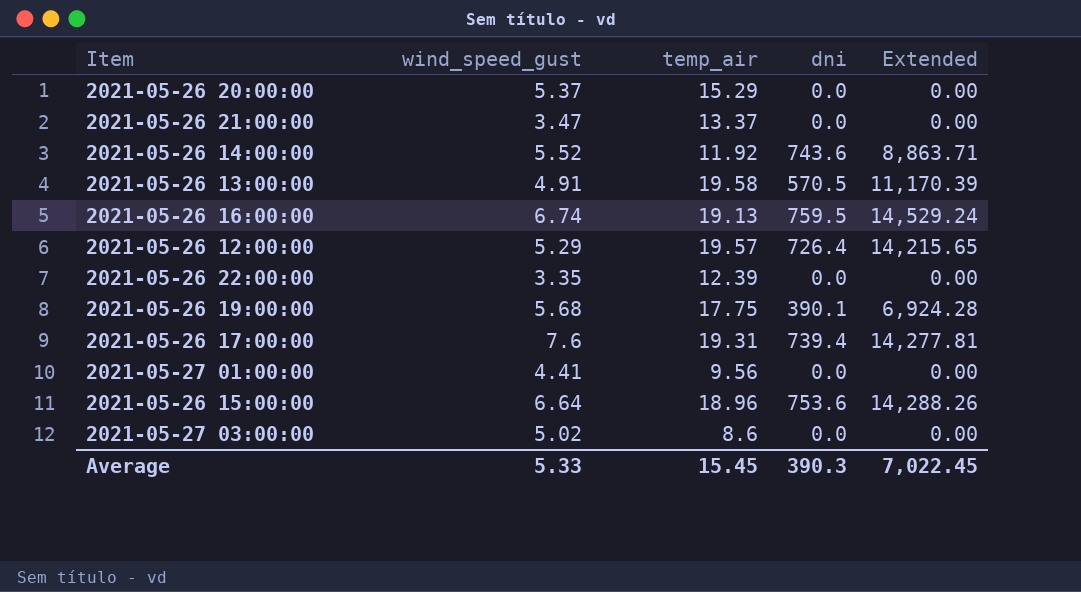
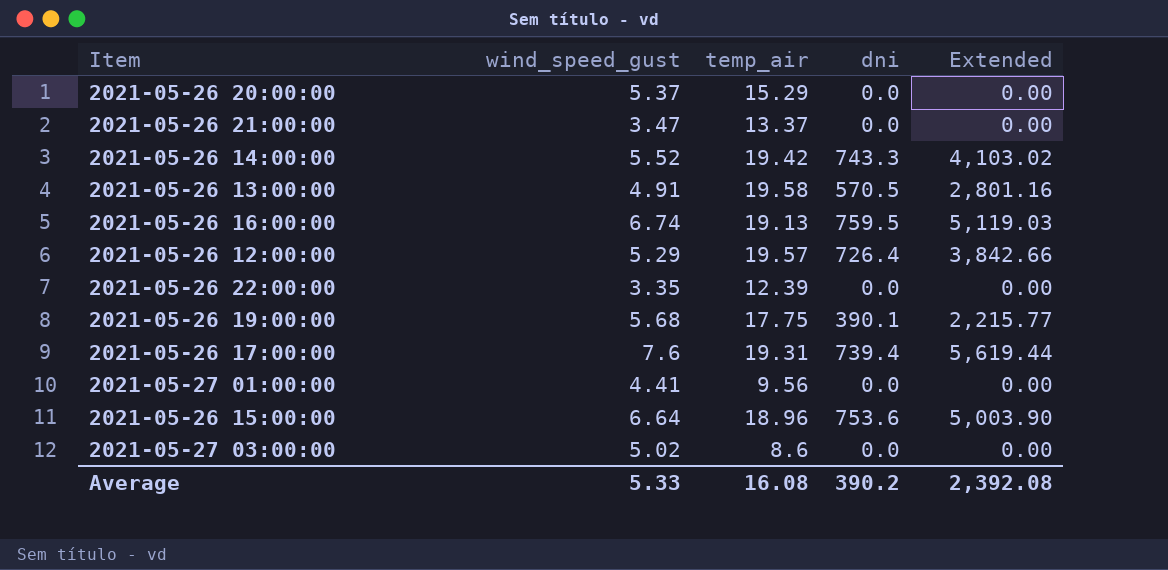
column Extended | formula: [temp_air] * [dni] -> [wind_speed_gust] * [dni]
2021-05-26 14:00:00 | temp_air: 11.92 -> 19.42
2021-05-26 14:00:00 | dni: 743.6 -> 743.3
Average | temp_air: 15.45 -> 16.08
Average | dni: 390.3 -> 390.2
Average | Extended: 7,022.45 -> 2,392.08

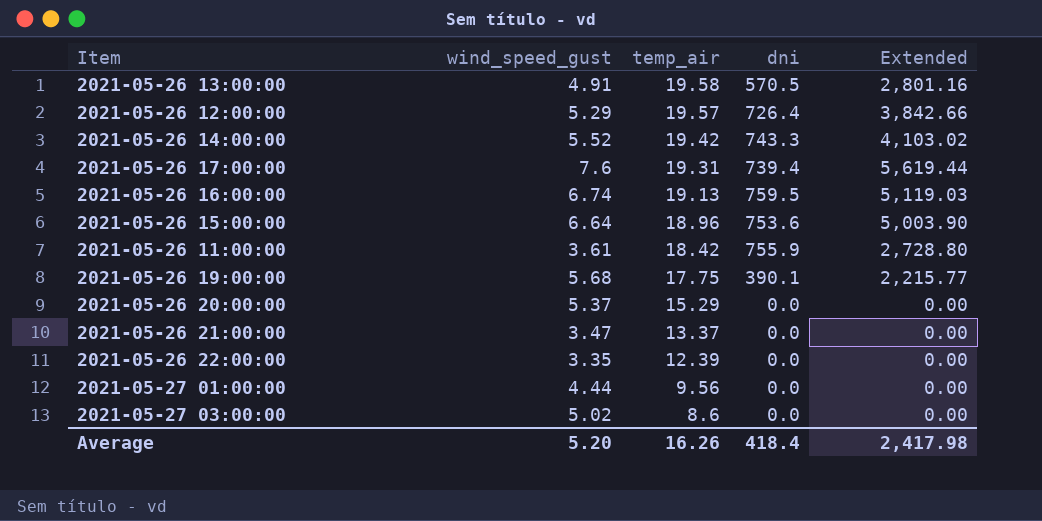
row order: none -> temp_air descending
row 2021-05-26 11:00:00: none -> 3.61 | 18.42 | 755.9 | 2,728.80
2021-05-27 01:00:00 | wind_speed_gust: 4.41 -> 4.44
Average | wind_speed_gust: 5.33 -> 5.20
Average | temp_air: 16.08 -> 16.26
Average | dni: 390.2 -> 418.4
Average | Extended: 2,392.08 -> 2,417.98

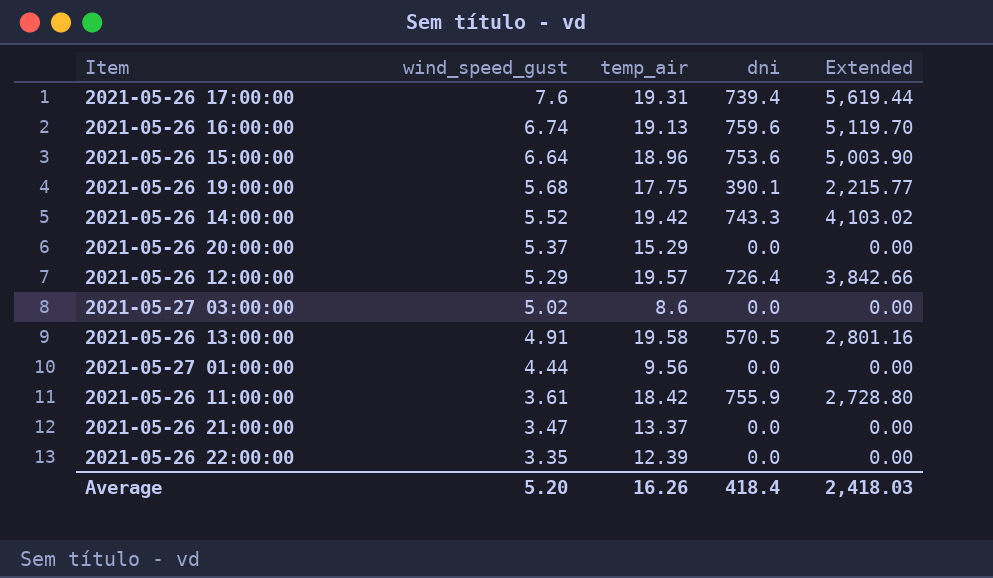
row order: temp_air descending -> wind_speed_gust descending
2021-05-26 16:00:00 | dni: 759.5 -> 759.6
2021-05-26 16:00:00 | Extended: 5,119.03 -> 5,119.70
Average | Extended: 2,417.98 -> 2,418.03

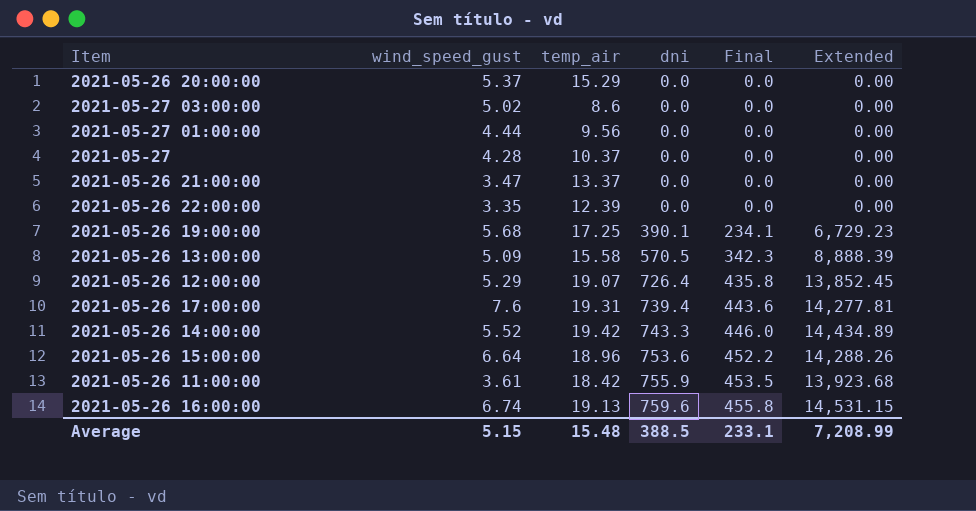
row order: wind_speed_gust descending -> dni ascending
column Final | formula: none -> [dni] * 0.6
column Extended | formula: [wind_speed_gust] * [dni] -> [temp_air] * [dni]
row 2021-05-27: none -> 4.28 | 10.37 | 0.0 | 0.0 | 0.00
2021-05-26 19:00:00 | temp_air: 17.75 -> 17.25
2021-05-26 13:00:00 | wind_speed_gust: 4.91 -> 5.09
2021-05-26 13:00:00 | temp_air: 19.58 -> 15.58
2021-05-26 12:00:00 | temp_air: 19.57 -> 19.07
Average | wind_speed_gust: 5.20 -> 5.15
Average | temp_air: 16.26 -> 15.48
Average | dni: 418.4 -> 388.5
Average | Extended: 2,418.03 -> 7,208.99

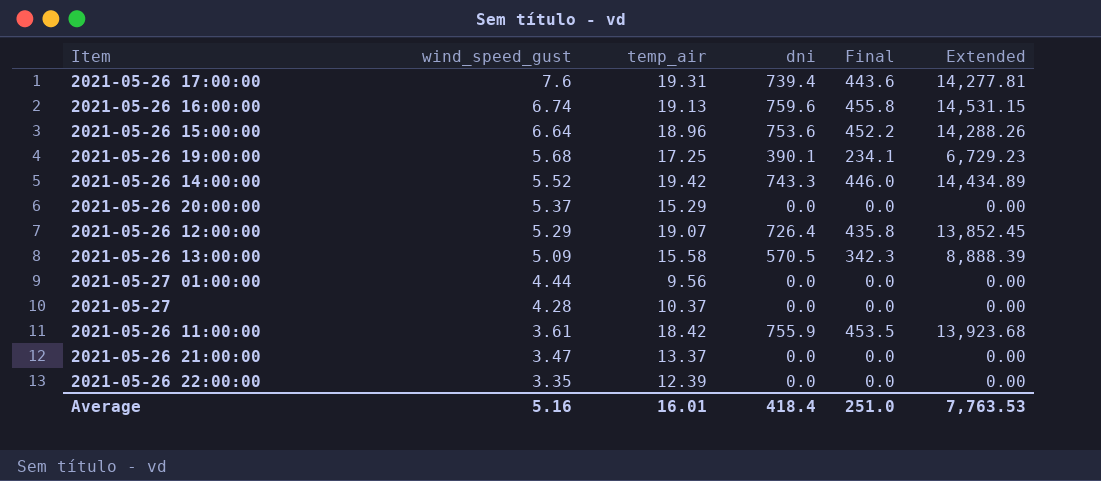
row order: dni ascending -> wind_speed_gust descending
row 2021-05-27 03:00:00: 5.02 | 8.6 | 0.0 | 0.0 | 0.00 -> none
Average | wind_speed_gust: 5.15 -> 5.16
Average | temp_air: 15.48 -> 16.01
Average | dni: 388.5 -> 418.4
Average | Final: 233.1 -> 251.0
Average | Extended: 7,208.99 -> 7,763.53

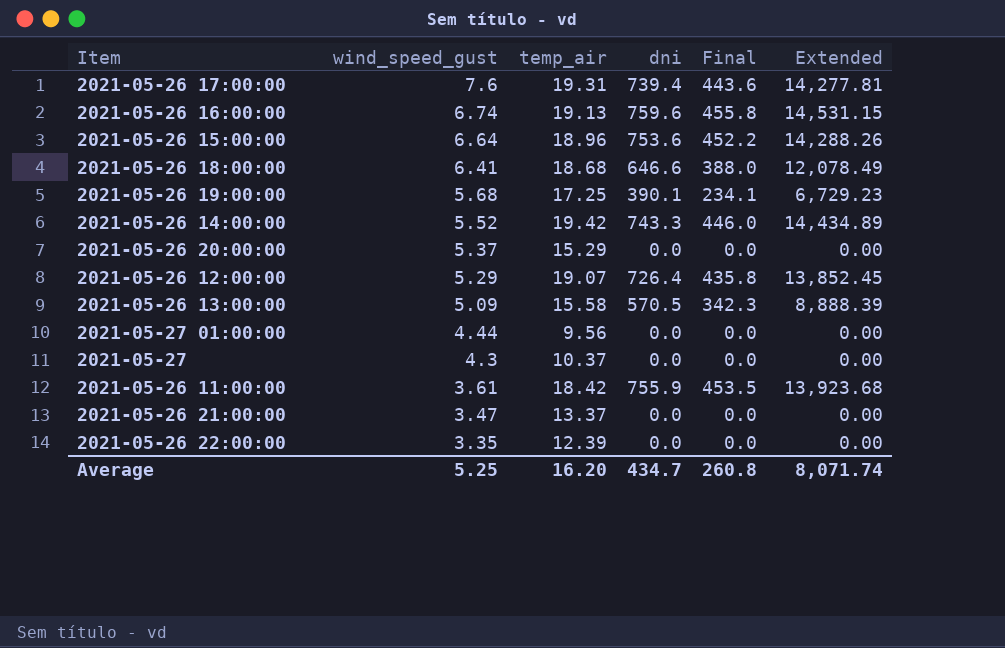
row 2021-05-26 18:00:00: none -> 6.41 | 18.68 | 646.6 | 388.0 | 12,078.49
2021-05-27 | wind_speed_gust: 4.28 -> 4.3
Average | wind_speed_gust: 5.16 -> 5.25
Average | temp_air: 16.01 -> 16.20
Average | dni: 418.4 -> 434.7
Average | Final: 251.0 -> 260.8
Average | Extended: 7,763.53 -> 8,071.74

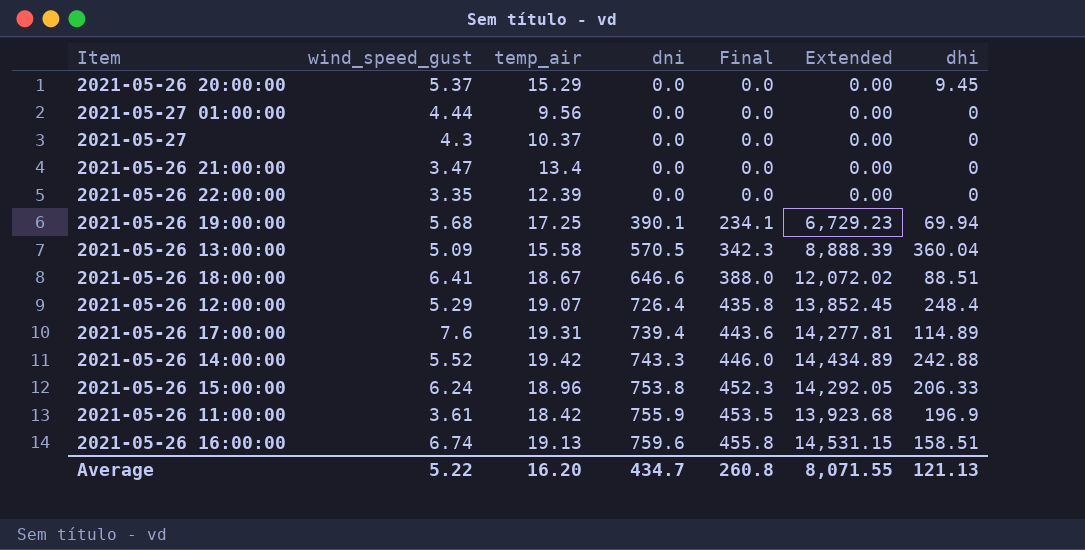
row order: wind_speed_gust descending -> dni ascending
column dhi | position: none -> 7
2021-05-26 21:00:00 | temp_air: 13.37 -> 13.4
2021-05-26 18:00:00 | temp_air: 18.68 -> 18.67
2021-05-26 18:00:00 | Extended: 12,078.49 -> 12,072.02
2021-05-26 15:00:00 | wind_speed_gust: 6.64 -> 6.24
2021-05-26 15:00:00 | dni: 753.6 -> 753.8
2021-05-26 15:00:00 | Final: 452.2 -> 452.3
2021-05-26 15:00:00 | Extended: 14,288.26 -> 14,292.05
Average | wind_speed_gust: 5.25 -> 5.22
Average | Extended: 8,071.74 -> 8,071.55

